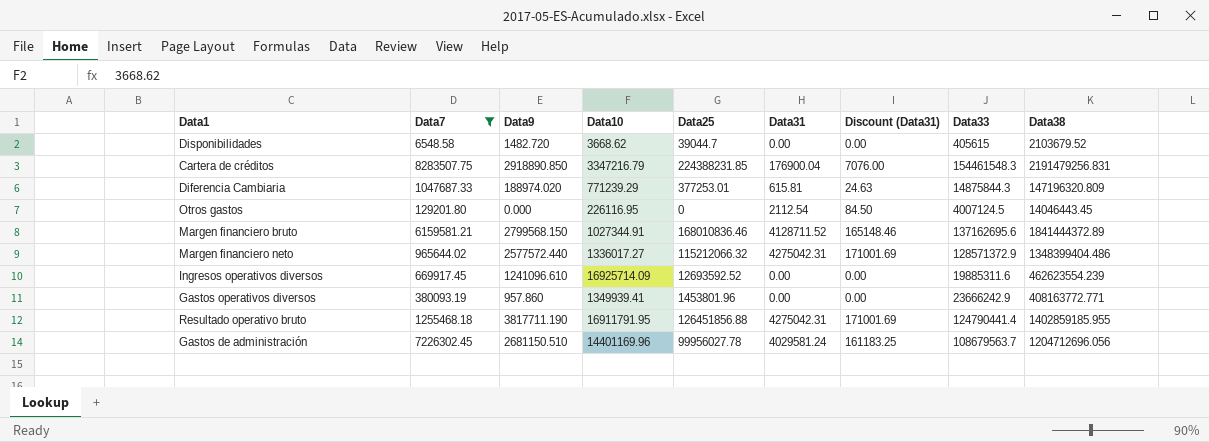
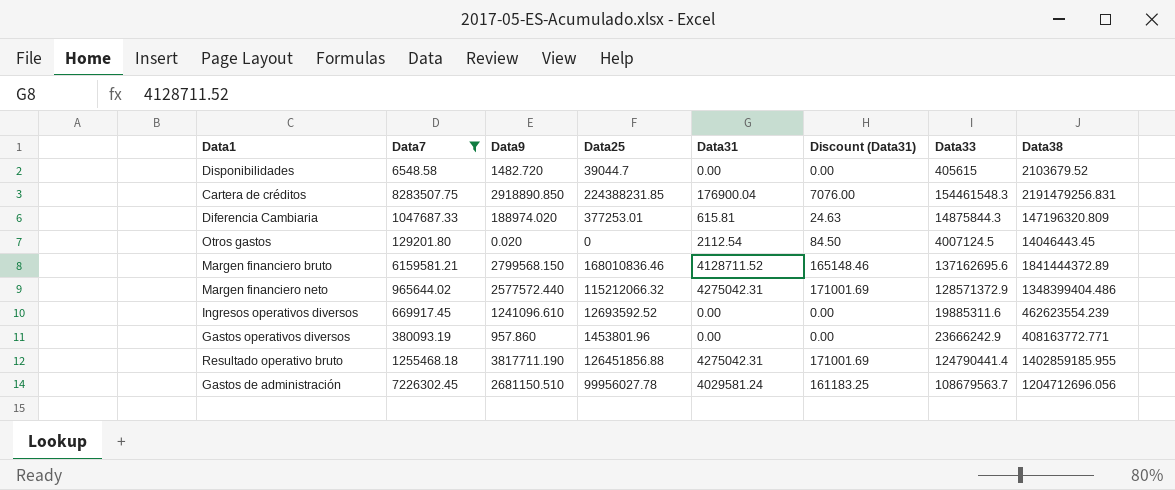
column Data10 | position: 4 -> none
Otros gastos | Data9: 0.000 -> 0.020

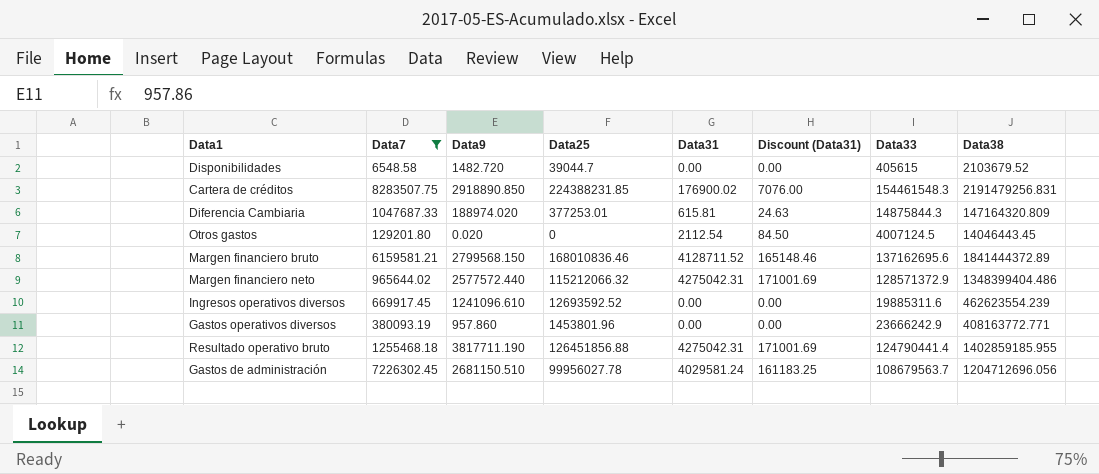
Cartera de créditos | Data31: 176900.04 -> 176900.02
Diferencia Cambiaria | Data38: 147196320.809 -> 147164320.809

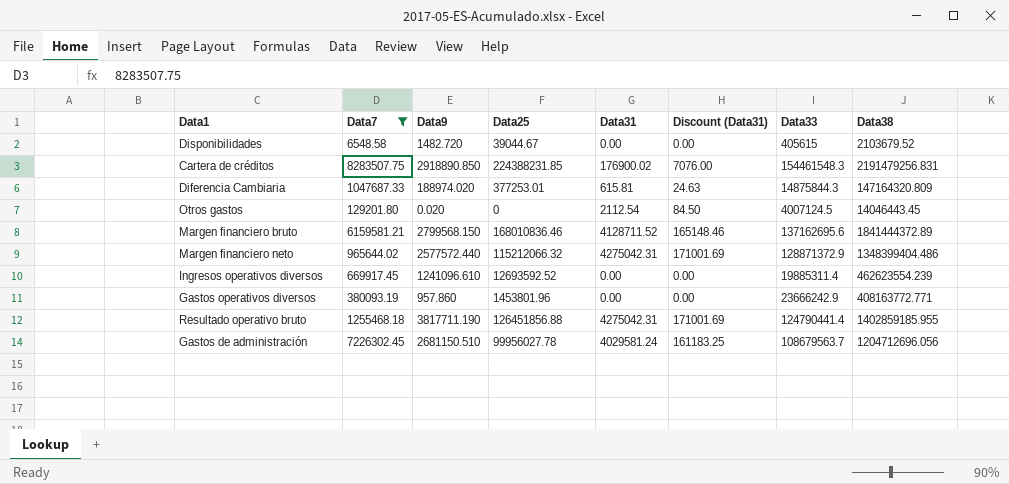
Disponibilidades | Data25: 39044.7 -> 39044.67
Margen financiero neto | Data33: 128571372.9 -> 128871372.9
Ingresos operativos diversos | Data33: 19885311.6 -> 19885311.4

